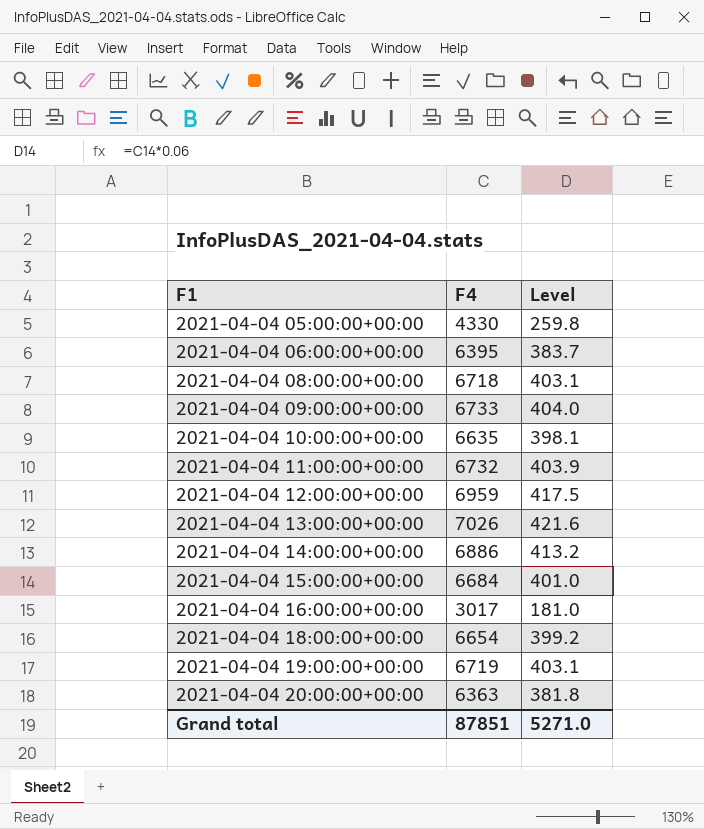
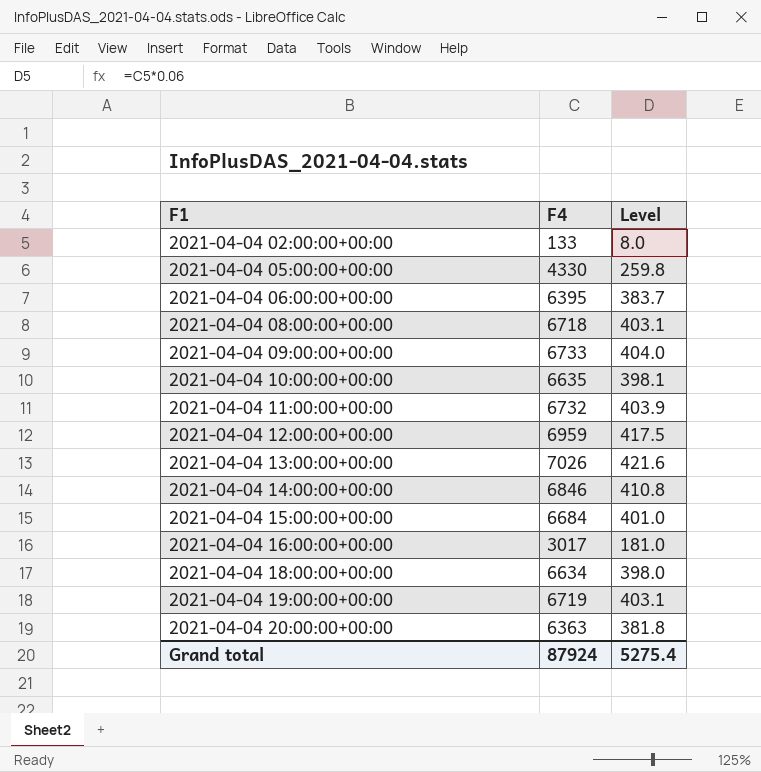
row 2021-04-04 02:00:00+00:00: none -> 133 | 8.0
2021-04-04 14:00:00+00:00 | F4: 6886 -> 6846
2021-04-04 14:00:00+00:00 | Level: 413.2 -> 410.8
2021-04-04 18:00:00+00:00 | F4: 6654 -> 6634
2021-04-04 18:00:00+00:00 | Level: 399.2 -> 398.0
Grand total | F4: 87851 -> 87924
Grand total | Level: 5271.0 -> 5275.4

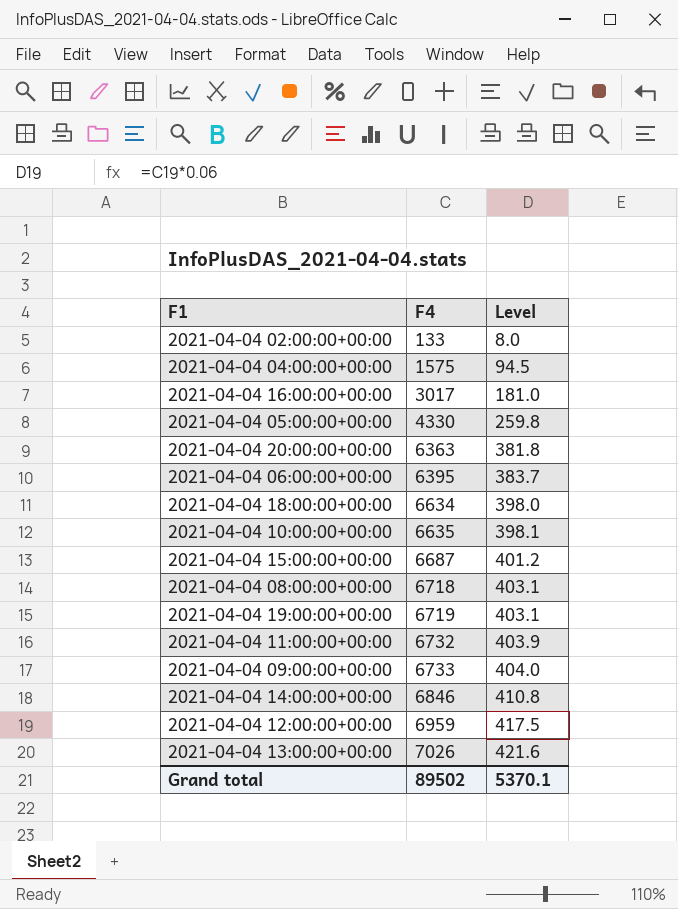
row order: F1 ascending -> F4 ascending
row 2021-04-04 04:00:00+00:00: none -> 1575 | 94.5
2021-04-04 15:00:00+00:00 | F4: 6684 -> 6687
2021-04-04 15:00:00+00:00 | Level: 401.0 -> 401.2
Grand total | F4: 87924 -> 89502
Grand total | Level: 5275.4 -> 5370.1

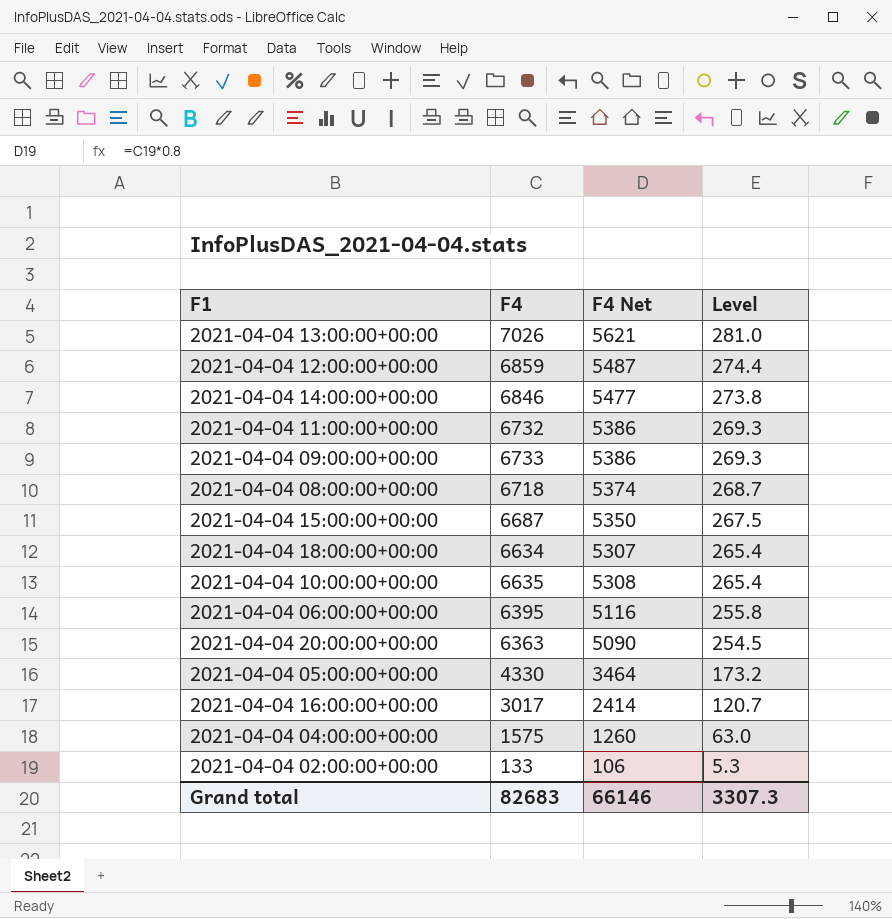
row order: F4 ascending -> Level descending
column F4 Net | formula: none -> [F4] * 0.8
column Level | formula: [F4] * 0.06 -> [F4] * 0.04
row 2021-04-04 19:00:00+00:00: 6719 | 403.1 -> none
2021-04-04 12:00:00+00:00 | F4: 6959 -> 6859
Grand total | F4: 89502 -> 82683
Grand total | Level: 5370.1 -> 3307.3

